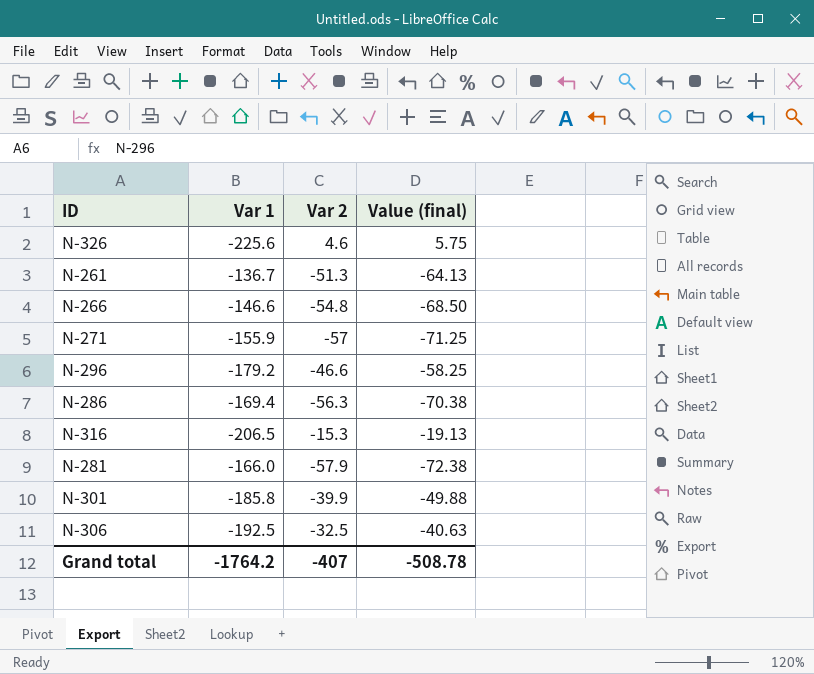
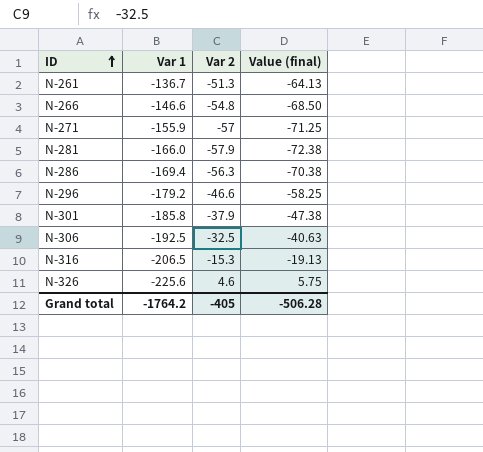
row order: none -> ID ascending
N-301 | Var 2: -39.9 -> -37.9
N-301 | Value (final): -49.88 -> -47.38
Grand total | Var 2: -407 -> -405
Grand total | Value (final): -508.78 -> -506.28

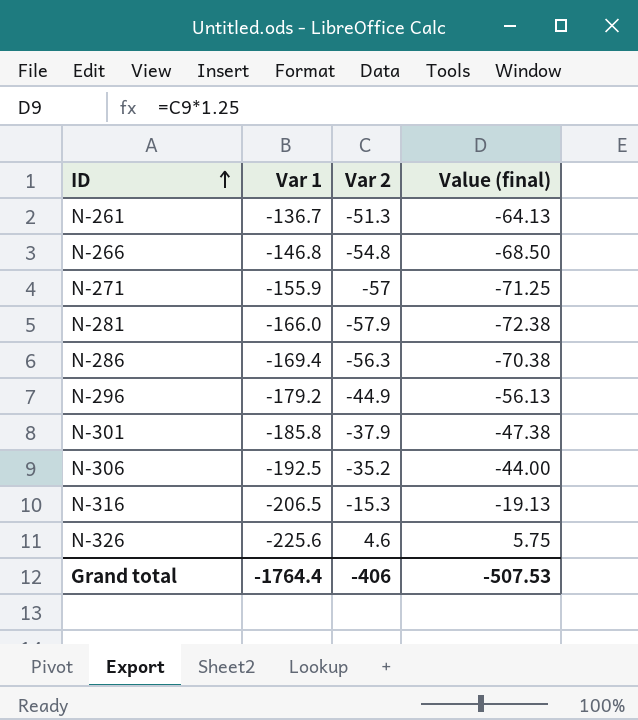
N-266 | Var 1: -146.6 -> -146.8
N-296 | Var 2: -46.6 -> -44.9
N-296 | Value (final): -58.25 -> -56.13
N-306 | Var 2: -32.5 -> -35.2
N-306 | Value (final): -40.63 -> -44.00
Grand total | Var 1: -1764.2 -> -1764.4
Grand total | Var 2: -405 -> -406
Grand total | Value (final): -506.28 -> -507.53

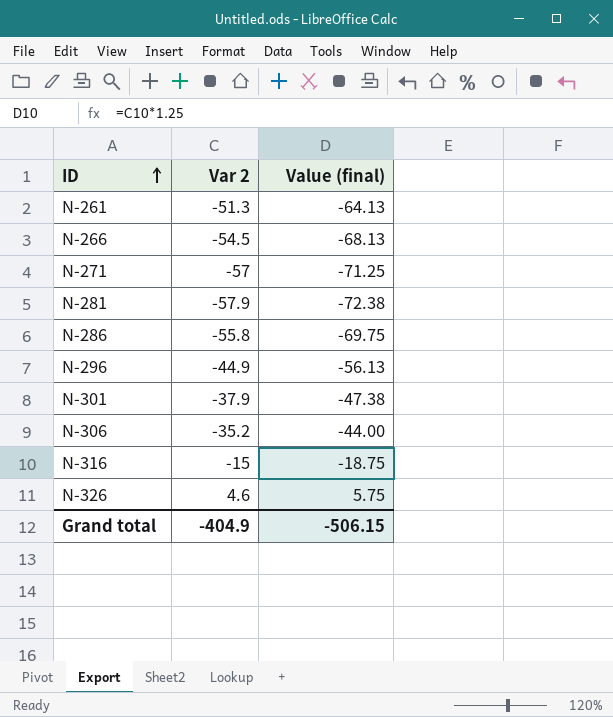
column Var 1 | position: 2 -> none
N-266 | Var 2: -54.8 -> -54.5
N-266 | Value (final): -68.50 -> -68.13
N-286 | Var 2: -56.3 -> -55.8
N-286 | Value (final): -70.38 -> -69.75
N-316 | Var 2: -15.3 -> -15
N-316 | Value (final): -19.13 -> -18.75
Grand total | Var 2: -406 -> -404.9
Grand total | Value (final): -507.53 -> -506.15

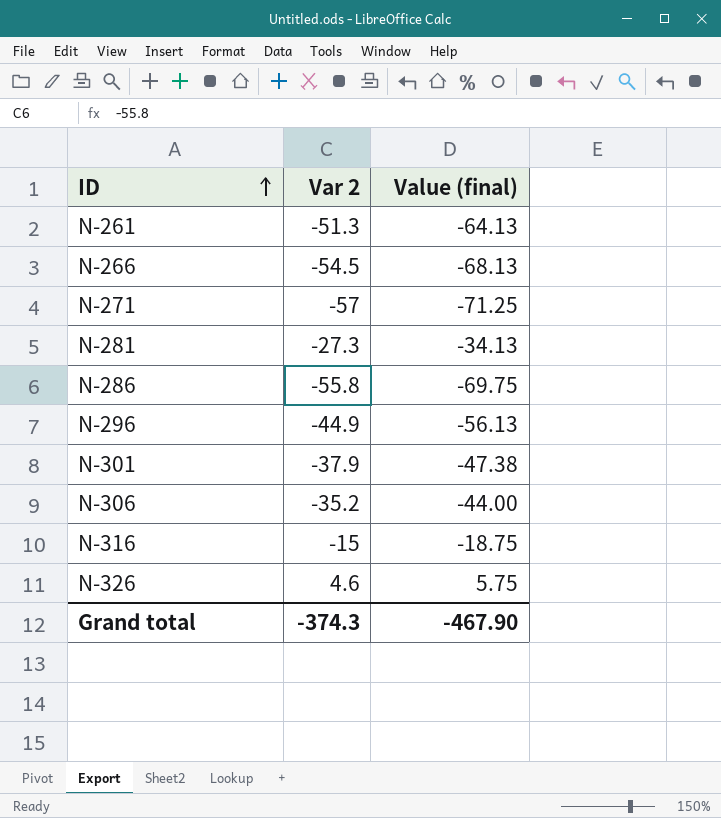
N-281 | Var 2: -57.9 -> -27.3
N-281 | Value (final): -72.38 -> -34.13
Grand total | Var 2: -404.9 -> -374.3
Grand total | Value (final): -506.15 -> -467.90

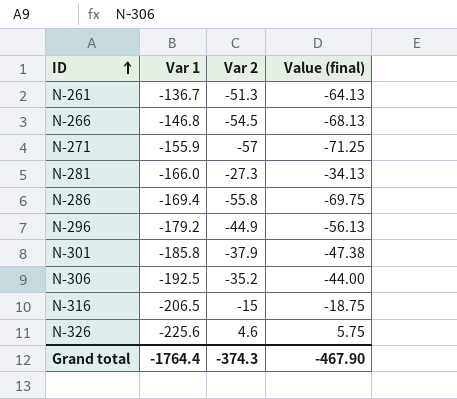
column Var 1 | position: none -> 2

